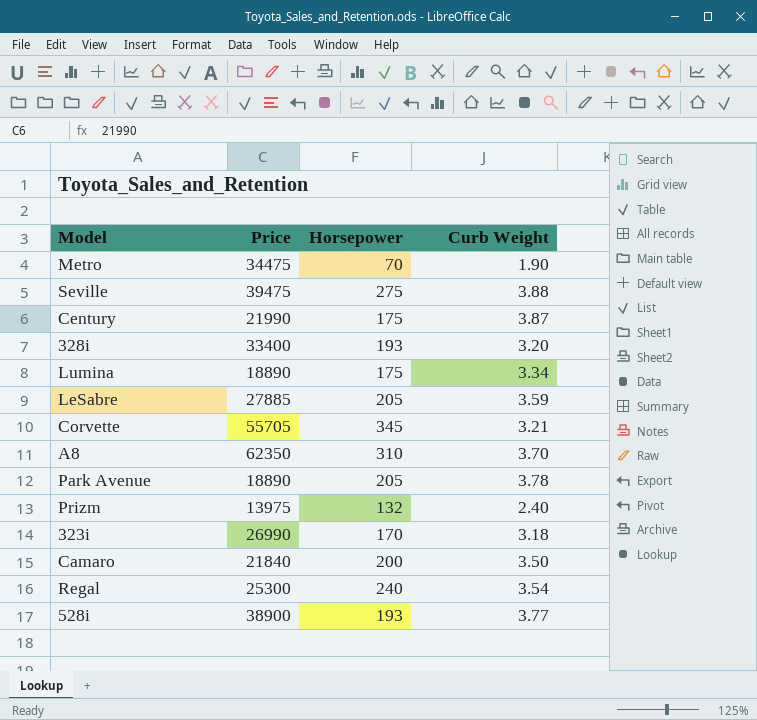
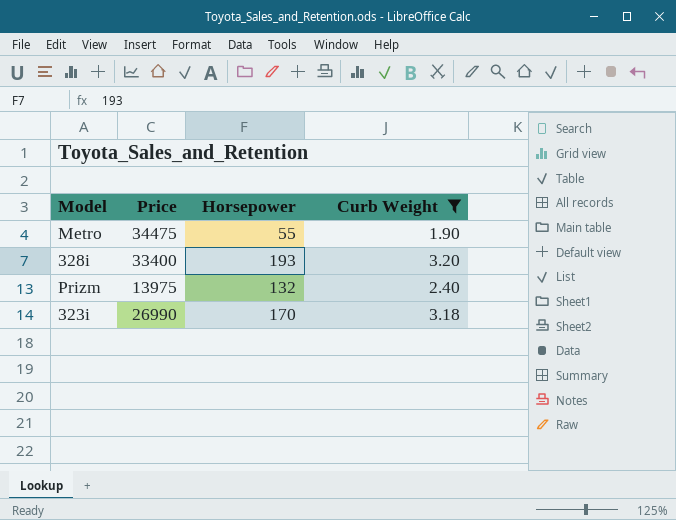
filter: none -> Curb Weight <= 3.20
Metro | Horsepower: 70 -> 55

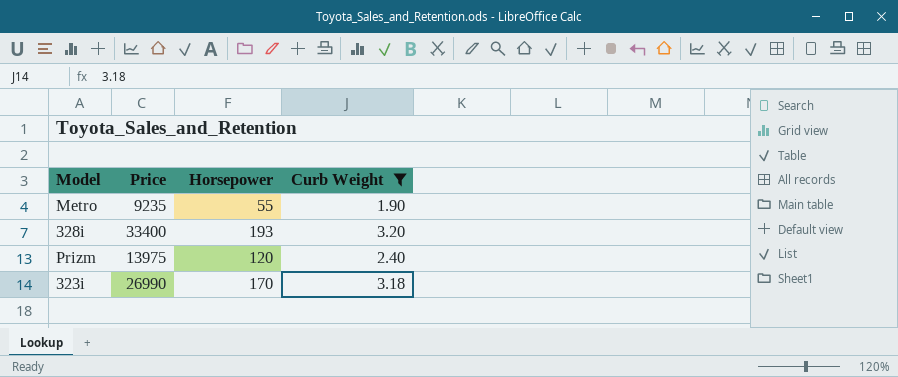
Metro | Price: 34475 -> 9235
Prizm | Horsepower: 132 -> 120

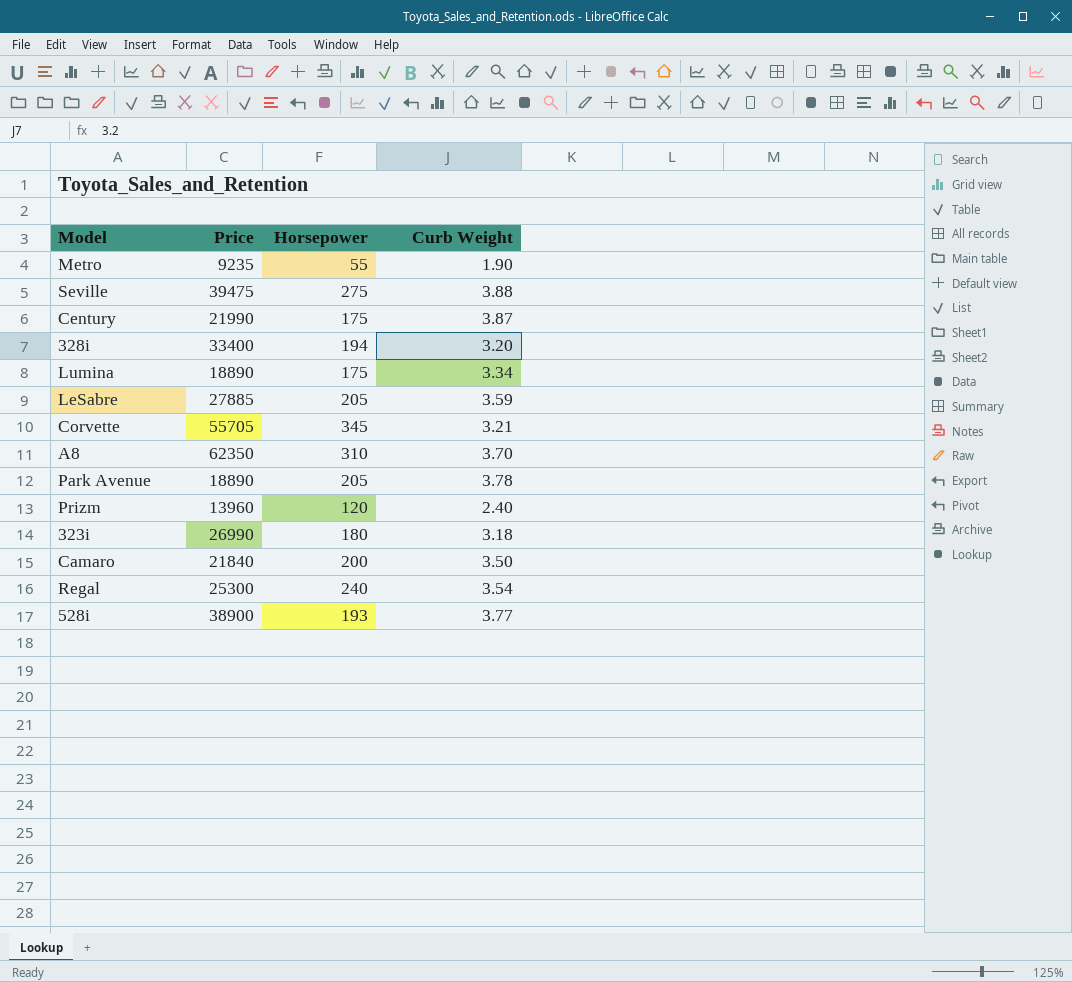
filter: Curb Weight <= 3.20 -> none
328i | Horsepower: 193 -> 194
Prizm | Price: 13975 -> 13960
323i | Horsepower: 170 -> 180

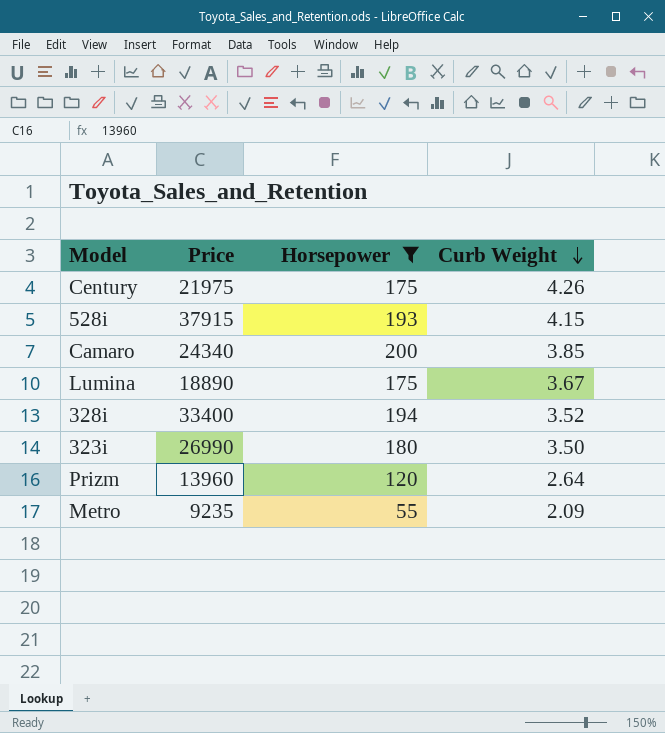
filter: none -> Horsepower <= 200
row order: none -> Curb Weight descending
Century | Price: 21990 -> 21975
Century | Curb Weight: 3.87 -> 4.26
528i | Price: 38900 -> 37915
528i | Curb Weight: 3.77 -> 4.15
Camaro | Price: 21840 -> 24340
Camaro | Curb Weight: 3.50 -> 3.85
Lumina | Curb Weight: 3.34 -> 3.67
328i | Curb Weight: 3.20 -> 3.52
323i | Curb Weight: 3.18 -> 3.50
Prizm | Curb Weight: 2.40 -> 2.64
Metro | Curb Weight: 1.90 -> 2.09

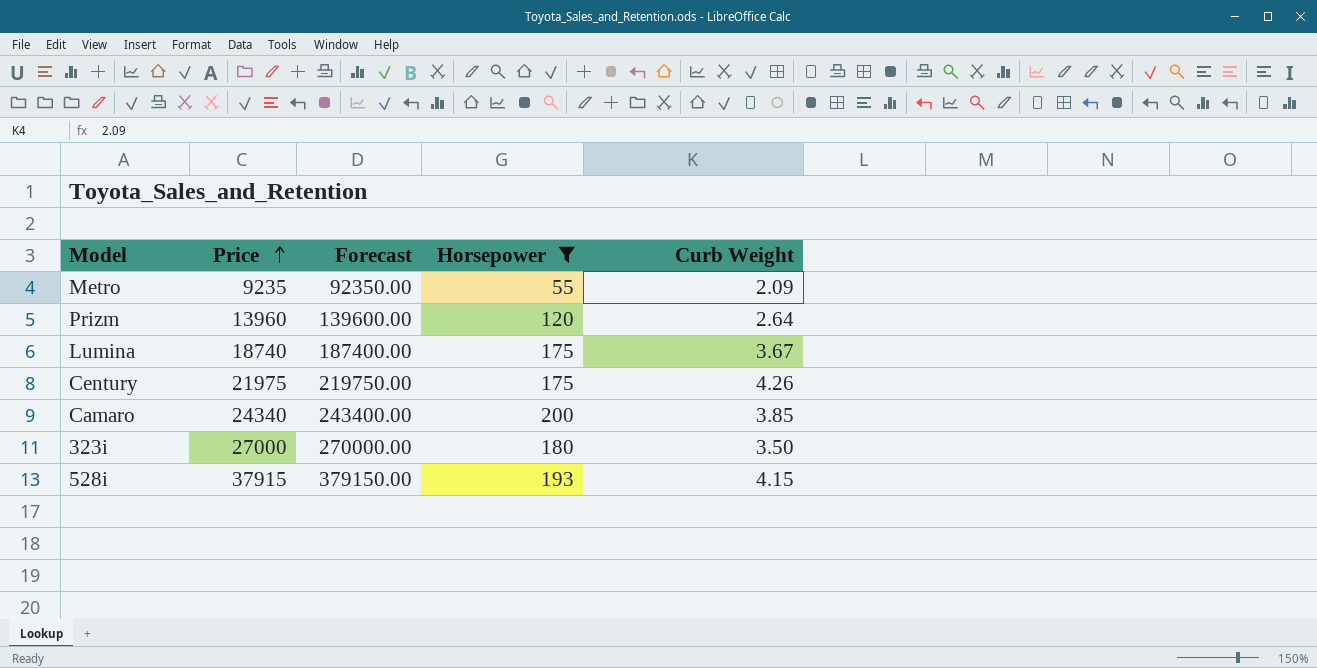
row order: Curb Weight descending -> Price ascending
column Forecast | formula: none -> [Price] * 10
row 328i: 33400 | 194 | 3.52 -> none
Lumina | Price: 18890 -> 18740
323i | Price: 26990 -> 27000

